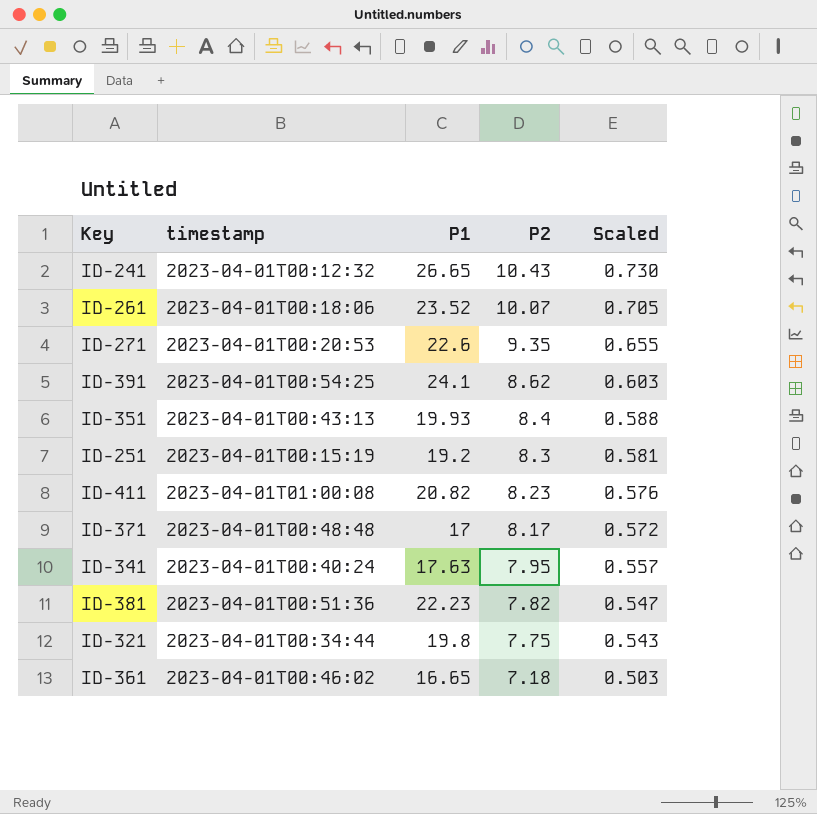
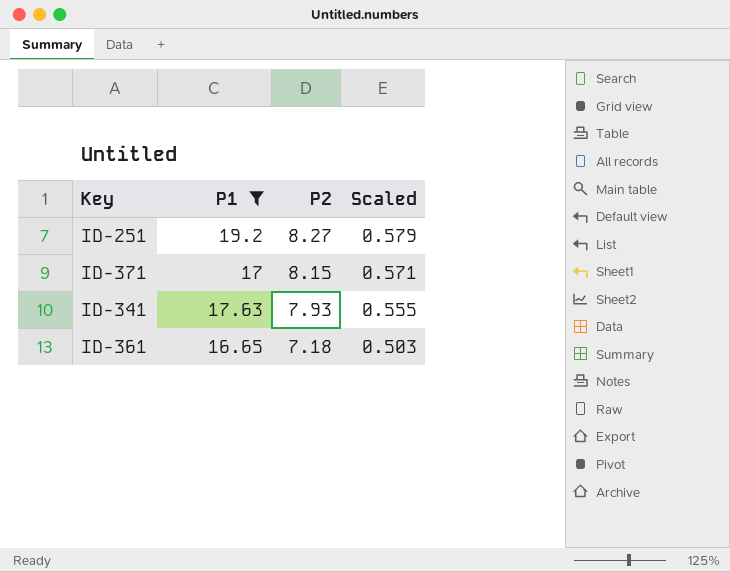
filter: none -> P1 <= 19.2
column timestamp | position: 2 -> none
ID-251 | P2: 8.3 -> 8.27
ID-251 | Scaled: 0.581 -> 0.579
ID-371 | P2: 8.17 -> 8.15
ID-371 | Scaled: 0.572 -> 0.571
ID-341 | P2: 7.95 -> 7.93
ID-341 | Scaled: 0.557 -> 0.555

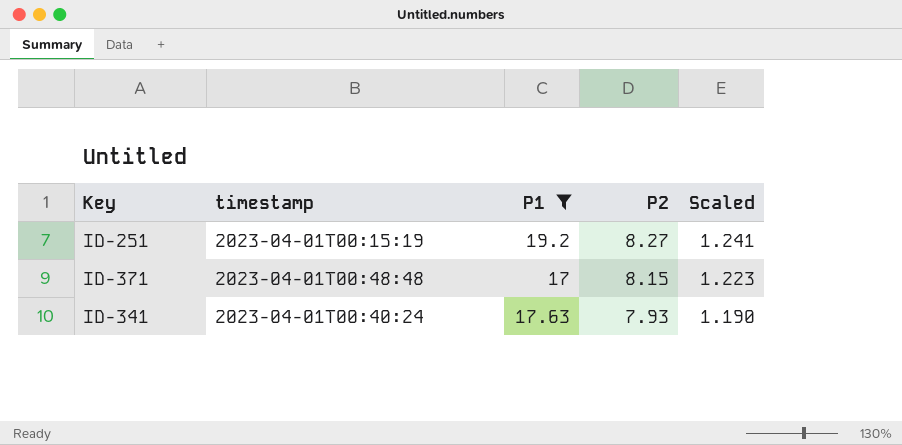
column timestamp | position: none -> 2
column Scaled | formula: [P2] * 0.07 -> [P2] * 0.15
row ID-361: 16.65 | 7.18 | 0.503 -> none

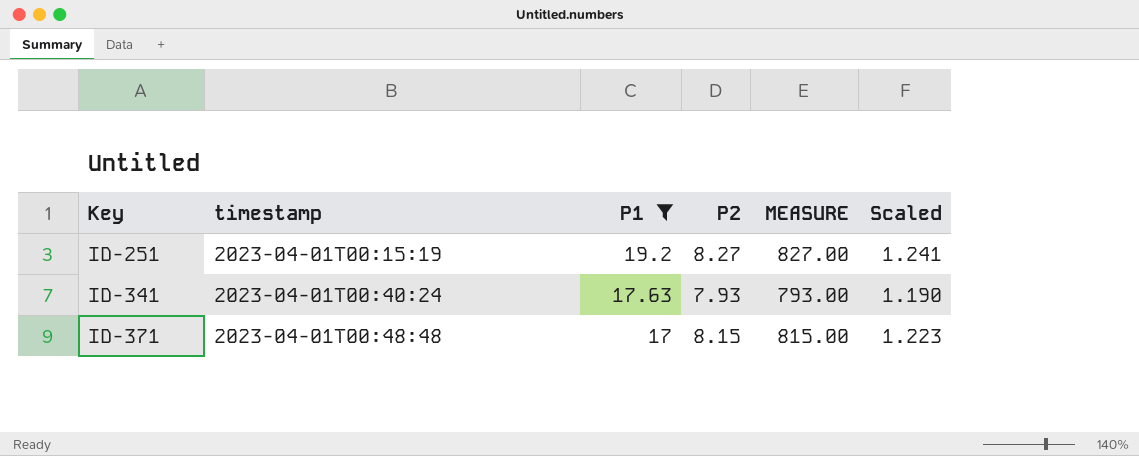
row order: P2 descending -> Key ascending
column MEASURE | formula: none -> [P2] * 100

